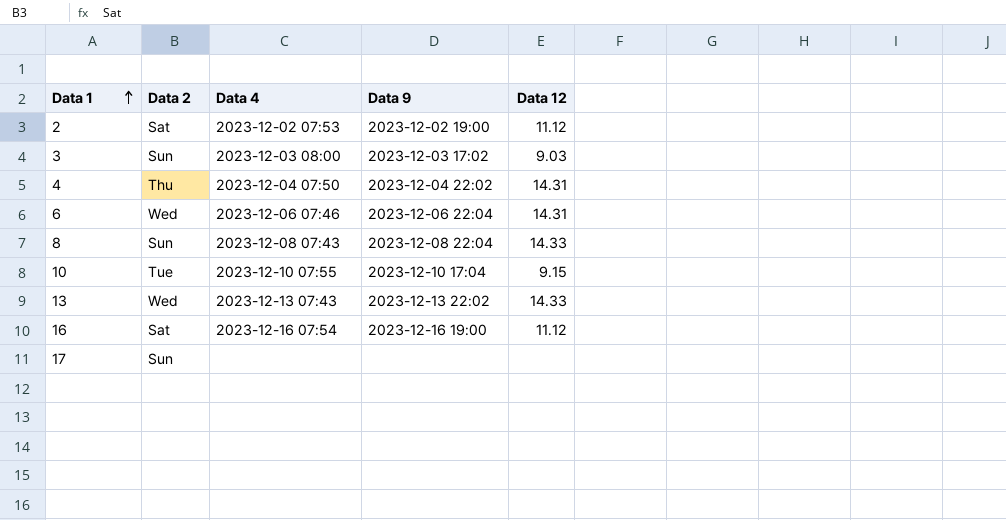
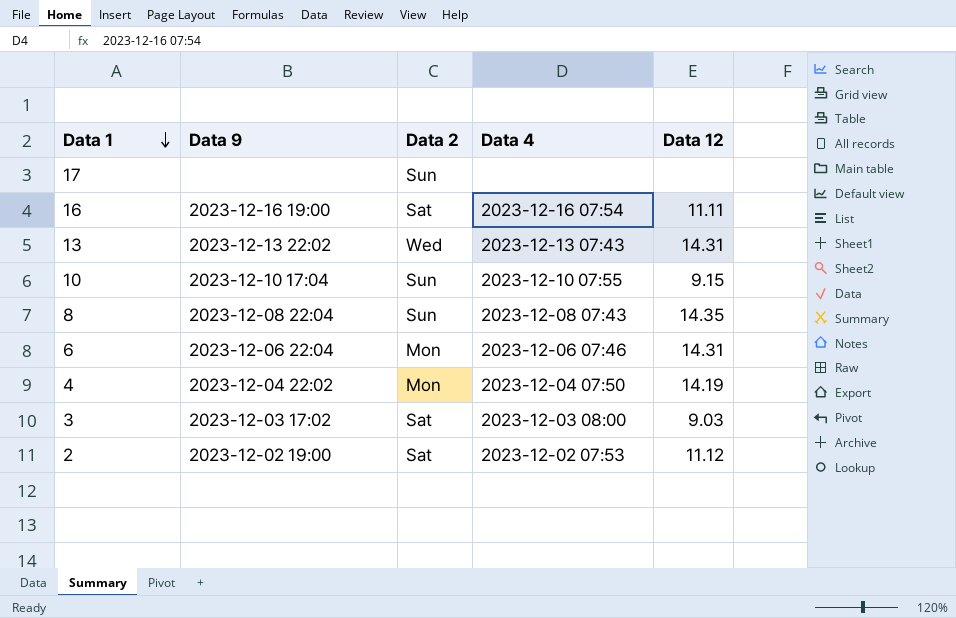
row order: Data 1 ascending -> Data 1 descending
column Data 9 | position: 4 -> 2
16 | Data 12: 11.12 -> 11.11
13 | Data 12: 14.33 -> 14.31
10 | Data 2: Tue -> Sun
8 | Data 12: 14.33 -> 14.35
6 | Data 2: Wed -> Mon
4 | Data 2: Thu -> Mon
4 | Data 12: 14.31 -> 14.19
3 | Data 2: Sun -> Sat

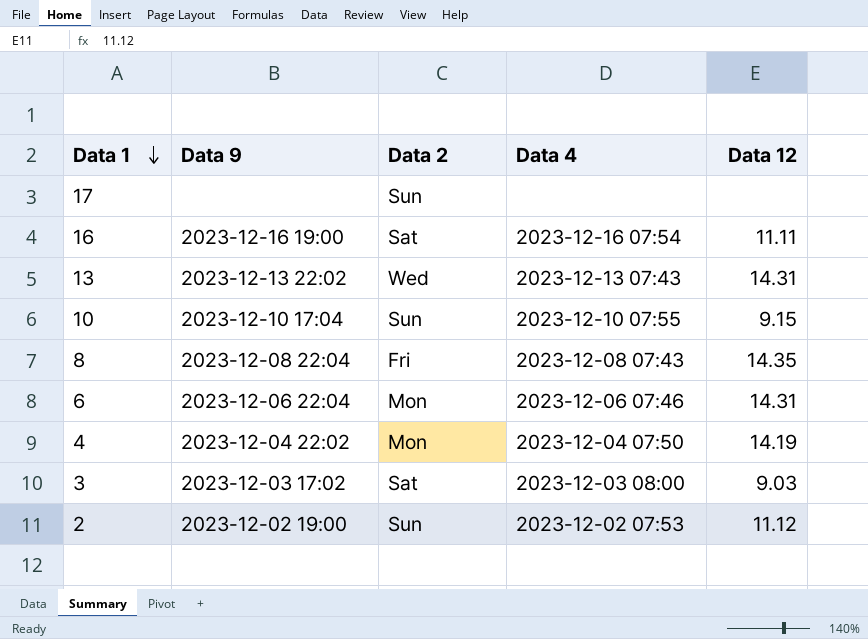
8 | Data 2: Sun -> Fri
2 | Data 2: Sat -> Sun

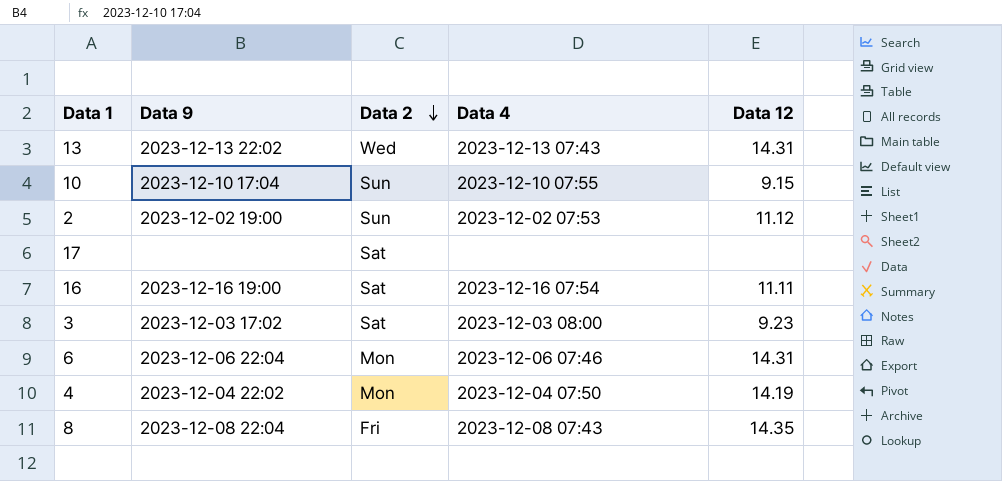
row order: Data 1 descending -> Data 2 descending
17 | Data 2: Sun -> Sat
3 | Data 12: 9.03 -> 9.23

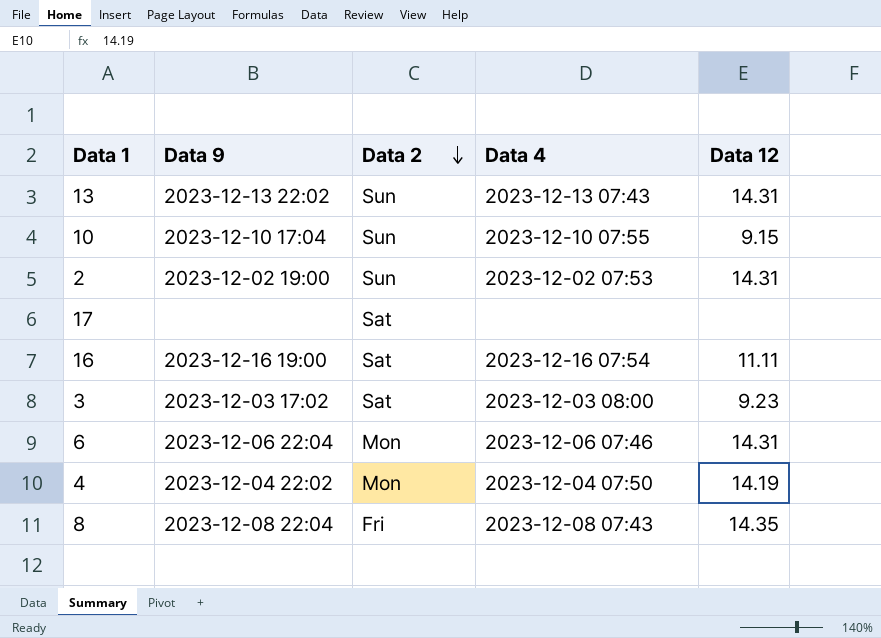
13 | Data 2: Wed -> Sun
2 | Data 12: 11.12 -> 14.31

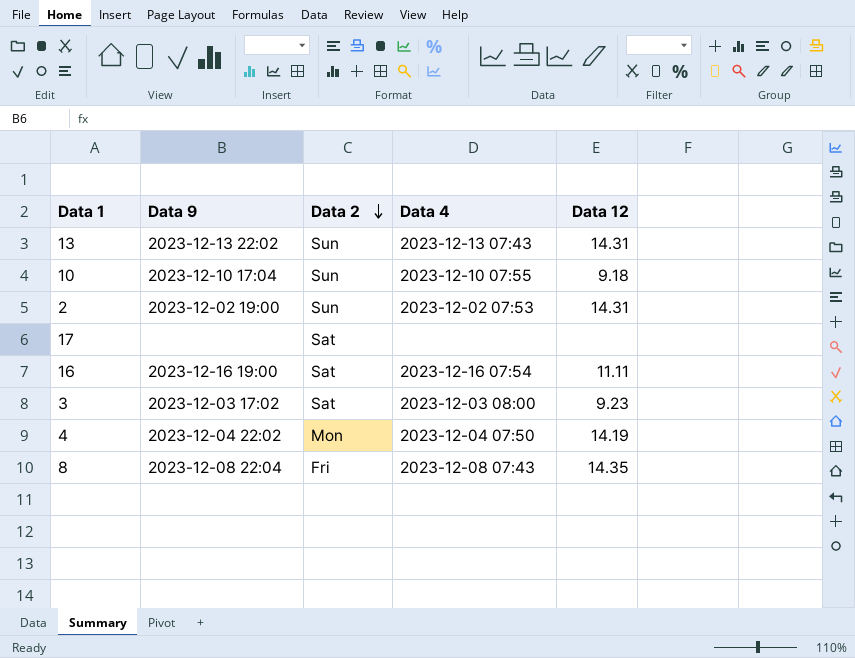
row 6: 2023-12-06 22:04 | Mon | 2023-12-06 07:46 | 14.31 -> none
10 | Data 12: 9.15 -> 9.18

